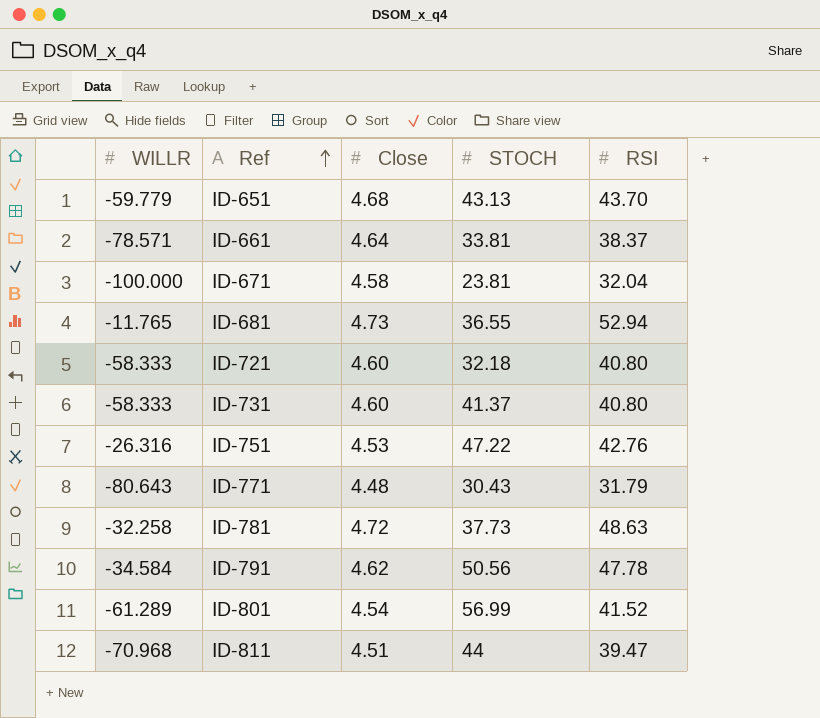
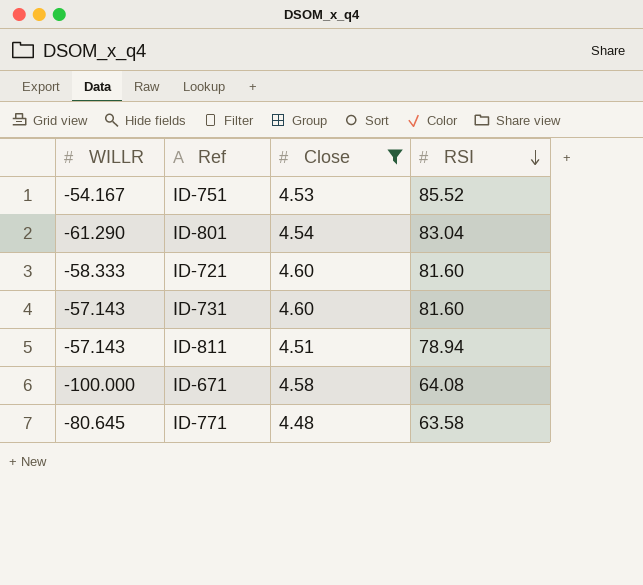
filter: none -> Close <= 4.60
row order: Ref ascending -> RSI descending
column STOCH | position: 4 -> none
ID-751 | WILLR: -26.316 -> -54.167
ID-751 | RSI: 42.76 -> 85.52
ID-801 | WILLR: -61.289 -> -61.290
ID-801 | RSI: 41.52 -> 83.04
ID-721 | RSI: 40.80 -> 81.60
ID-731 | WILLR: -58.333 -> -57.143
ID-731 | RSI: 40.80 -> 81.60
ID-811 | WILLR: -70.968 -> -57.143
ID-811 | RSI: 39.47 -> 78.94
ID-671 | RSI: 32.04 -> 64.08
ID-771 | WILLR: -80.643 -> -80.645
ID-771 | RSI: 31.79 -> 63.58

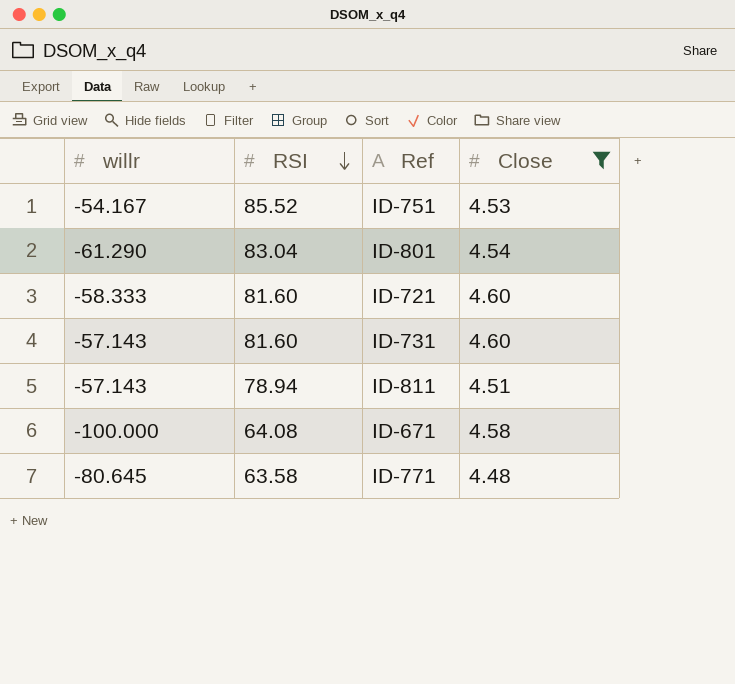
column name: WILLR -> willr
column RSI | position: 4 -> 2

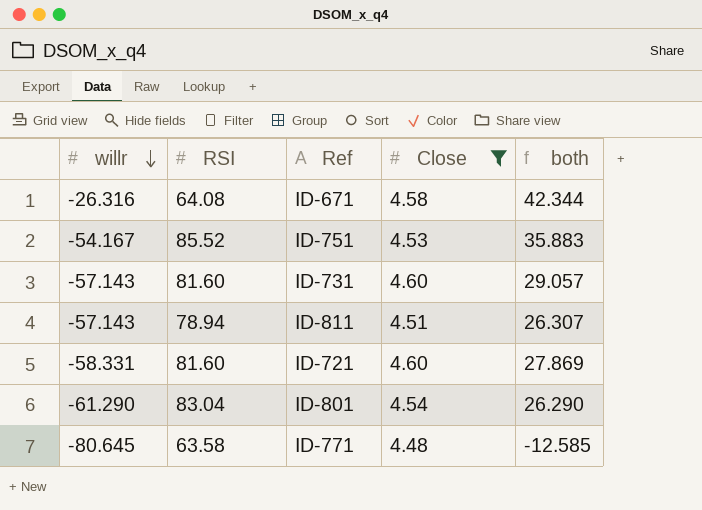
row order: RSI descending -> willr descending
column both | formula: none -> [willr] + [RSI] + [Close]
ID-671 | willr: -100.000 -> -26.316
ID-721 | willr: -58.333 -> -58.331

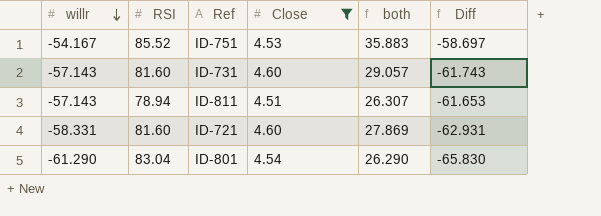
column Diff | formula: none -> [willr] - [Close]
row ID-671: -26.316 | 64.08 | 4.58 | 42.344 -> none
row ID-771: -80.645 | 63.58 | 4.48 | -12.585 -> none

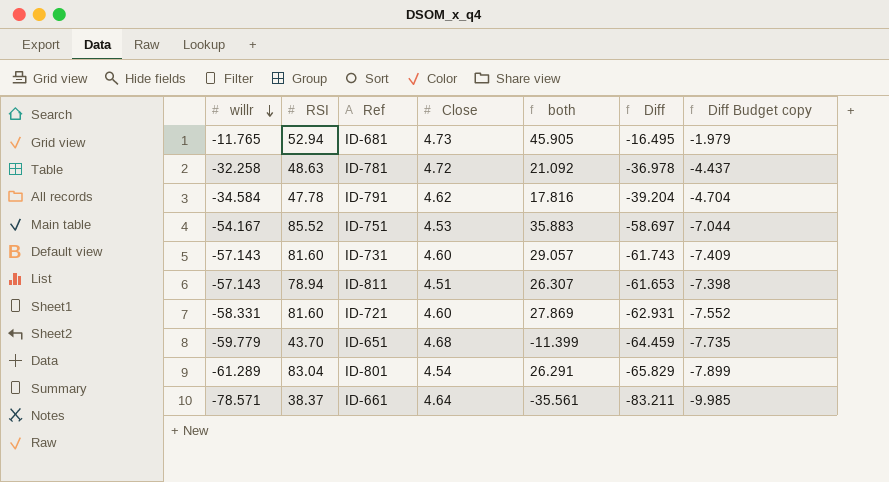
filter: Close <= 4.60 -> none
column Diff Budget copy | formula: none -> [Diff] * 0.12
ID-801 | willr: -61.290 -> -61.289
ID-801 | both: 26.290 -> 26.291
ID-801 | Diff: -65.830 -> -65.829

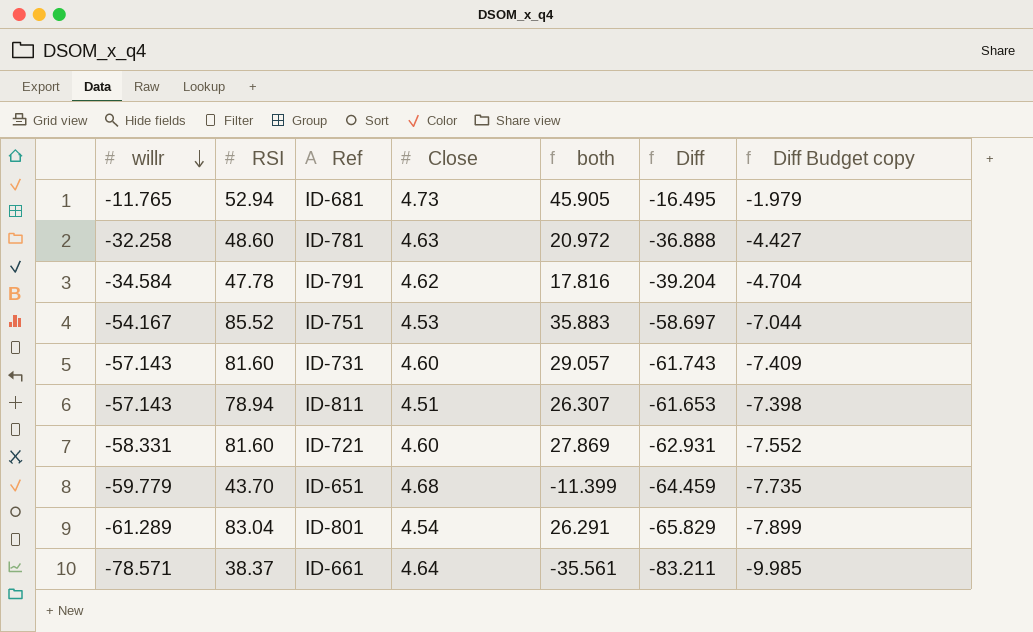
ID-781 | RSI: 48.63 -> 48.60
ID-781 | Close: 4.72 -> 4.63
ID-781 | both: 21.092 -> 20.972
ID-781 | Diff: -36.978 -> -36.888
ID-781 | Diff Budget copy: -4.437 -> -4.427

